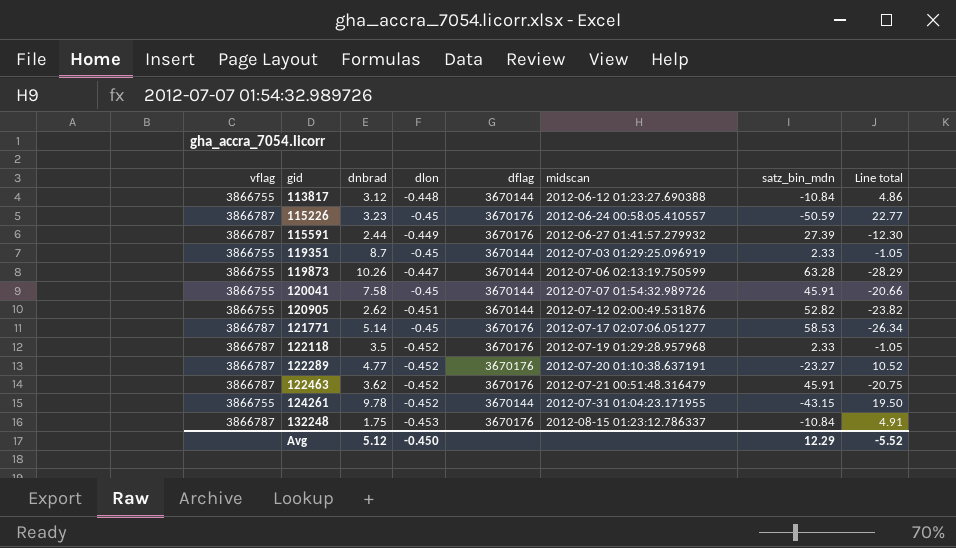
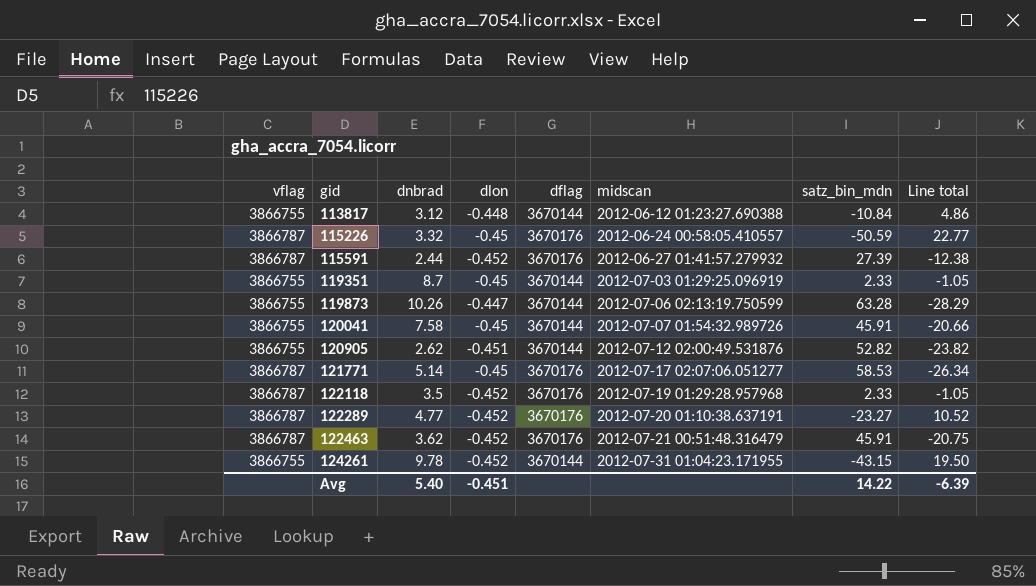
row 132248: 3866787 | 1.75 | -0.453 | 3670176 | 2012-08-15 01:23:12.786337 | -10.84 | 4.91 -> none
115226 | dnbrad: 3.23 -> 3.32
115591 | dlon: -0.449 -> -0.452
115591 | Line total: -12.30 -> -12.38
Avg | dnbrad: 5.12 -> 5.40
Avg | dlon: -0.450 -> -0.451
Avg | satz_bin_mdn: 12.29 -> 14.22
Avg | Line total: -5.52 -> -6.39

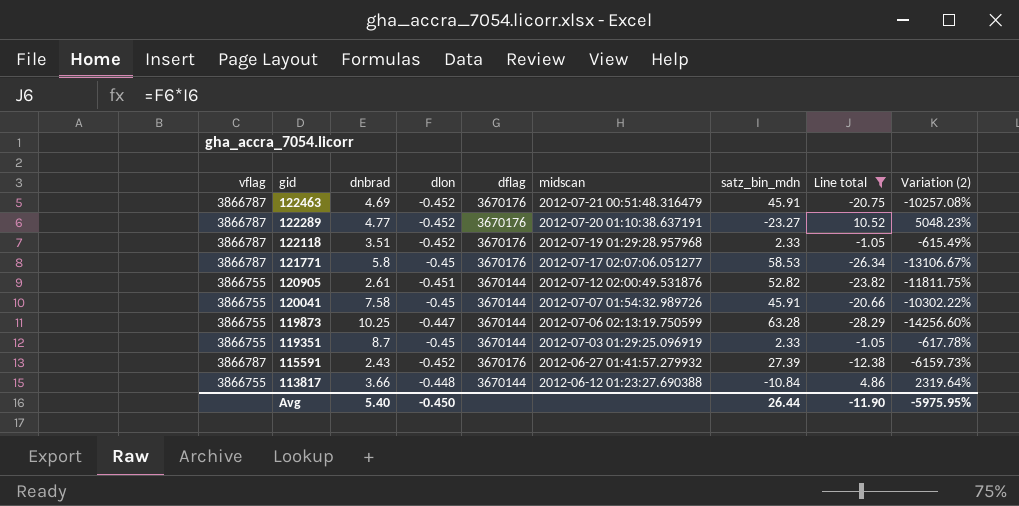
filter: none -> Line total <= 10.52
row order: gid ascending -> gid descending
column Variation (2) | formula: none -> ([satz_bin_mdn] - [dlon]) / [dlon]
122463 | dnbrad: 3.62 -> 4.69
122118 | dnbrad: 3.5 -> 3.51
121771 | dnbrad: 5.14 -> 5.8
120905 | dnbrad: 2.62 -> 2.61
119873 | dnbrad: 10.26 -> 10.25
115591 | dnbrad: 2.44 -> 2.43
113817 | dnbrad: 3.12 -> 3.66
Avg | dlon: -0.451 -> -0.450
Avg | satz_bin_mdn: 14.22 -> 26.44
Avg | Line total: -6.39 -> -11.90

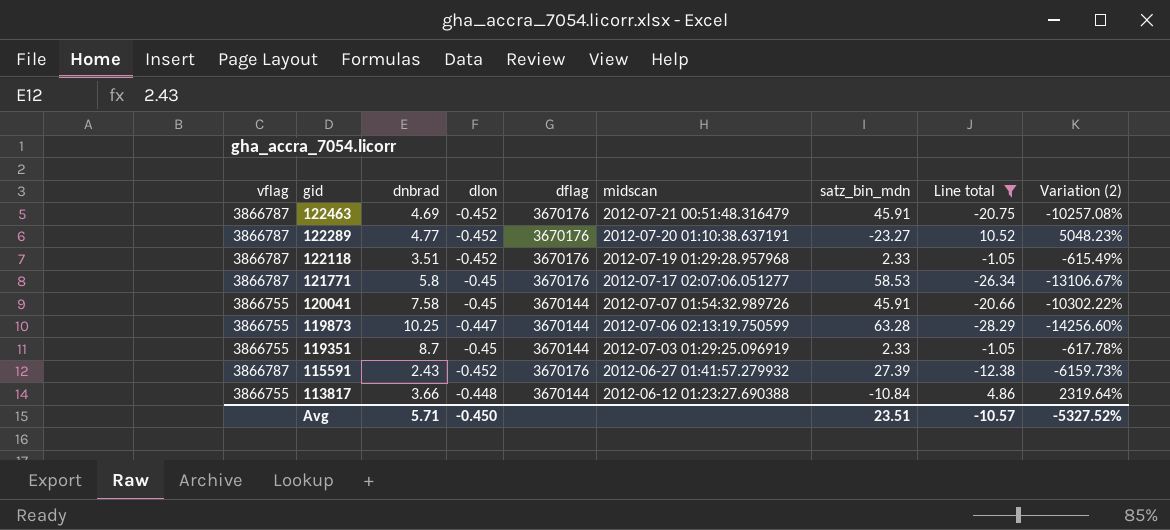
row 120905: 3866755 | 2.61 | -0.451 | 3670144 | 2012-07-12 02:00:49.531876 | 52.82 | -23.82 | -11811.75% -> none
Avg | dnbrad: 5.40 -> 5.71
Avg | satz_bin_mdn: 26.44 -> 23.51
Avg | Line total: -11.90 -> -10.57
Avg | Variation (2): -5975.95% -> -5327.52%

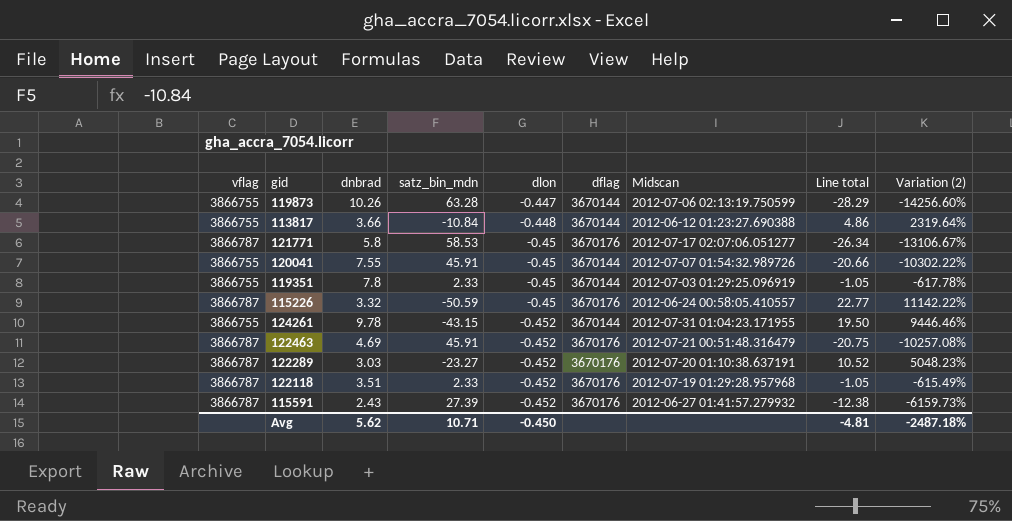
filter: Line total <= 10.52 -> none
row order: gid descending -> dlon descending
column satz_bin_mdn | position: 7 -> 4
column name: midscan -> Midscan
119873 | dnbrad: 10.25 -> 10.26
120041 | dnbrad: 7.58 -> 7.55
119351 | dnbrad: 8.7 -> 7.8
122289 | dnbrad: 4.77 -> 3.03
Avg | dnbrad: 5.71 -> 5.62
Avg | satz_bin_mdn: 23.51 -> 10.71
Avg | Line total: -10.57 -> -4.81
Avg | Variation (2): -5327.52% -> -2487.18%

